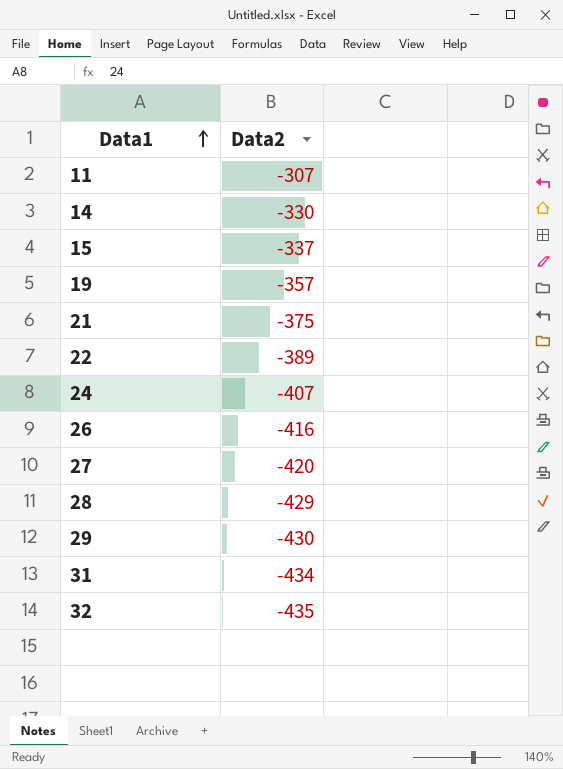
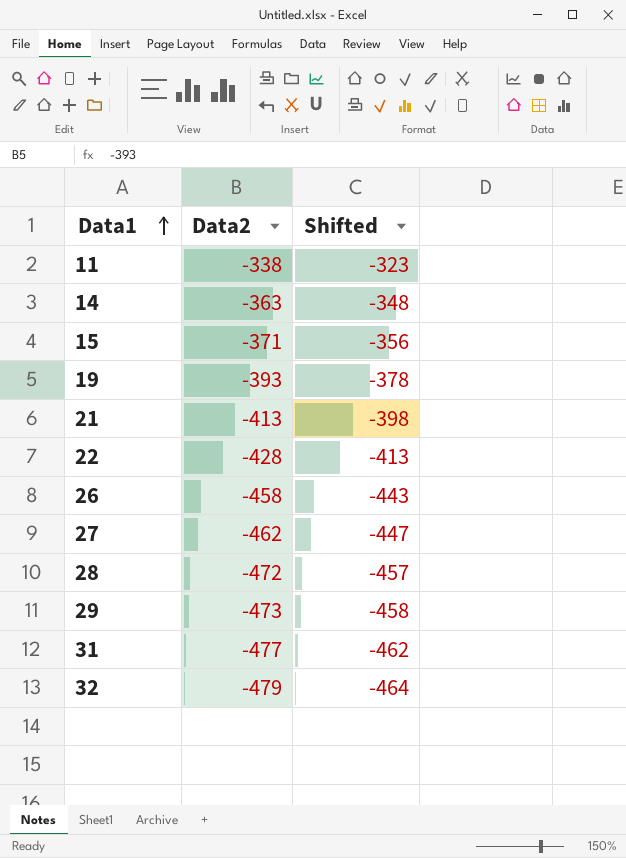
column Shifted | formula: none -> [Data2] + 15
row 24: -407 -> none
11 | Data2: -307 -> -338
14 | Data2: -330 -> -363
15 | Data2: -337 -> -371
19 | Data2: -357 -> -393
21 | Data2: -375 -> -413
22 | Data2: -389 -> -428
26 | Data2: -416 -> -458
27 | Data2: -420 -> -462
28 | Data2: -429 -> -472
29 | Data2: -430 -> -473
31 | Data2: -434 -> -477
32 | Data2: -435 -> -479

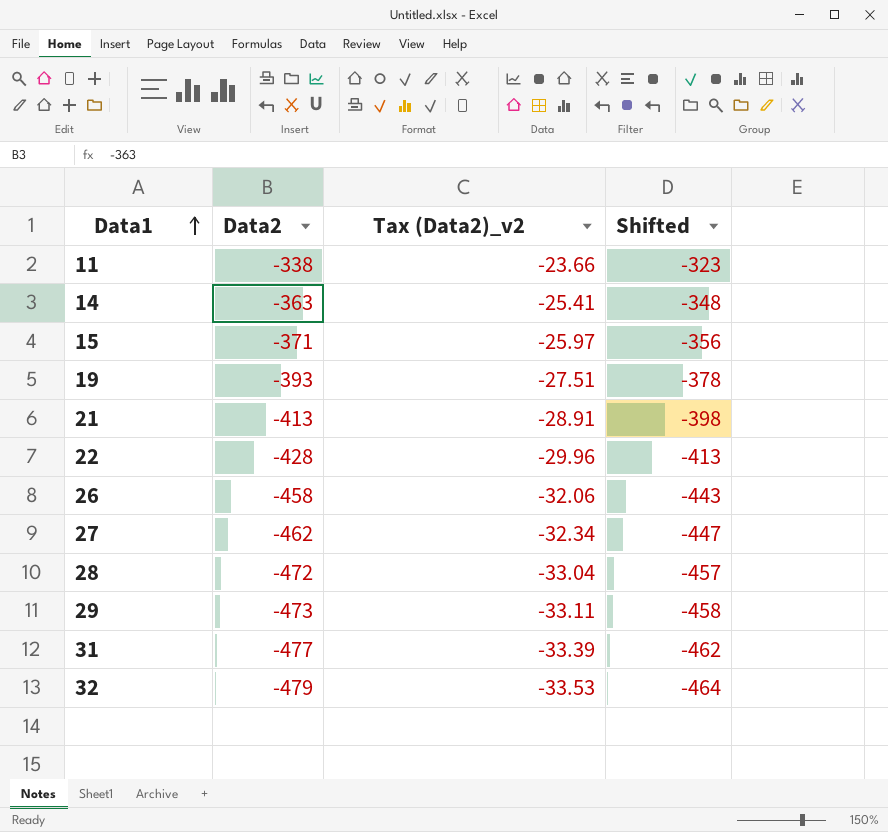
column Tax (Data2)_v2 | formula: none -> [Data2] * 0.07

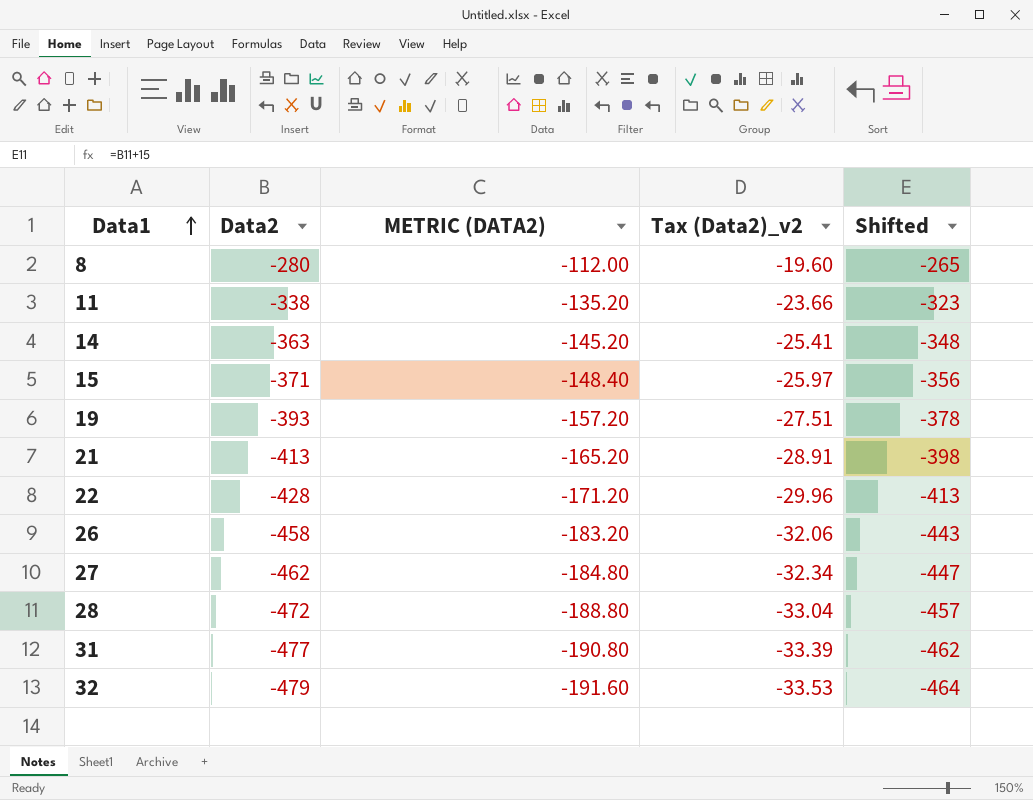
column METRIC (DATA2) | formula: none -> [Data2] * 0.4
row 29: -473 | -33.11 | -458 -> none
row 8: none -> -280 | -112.00 | -19.60 | -265

